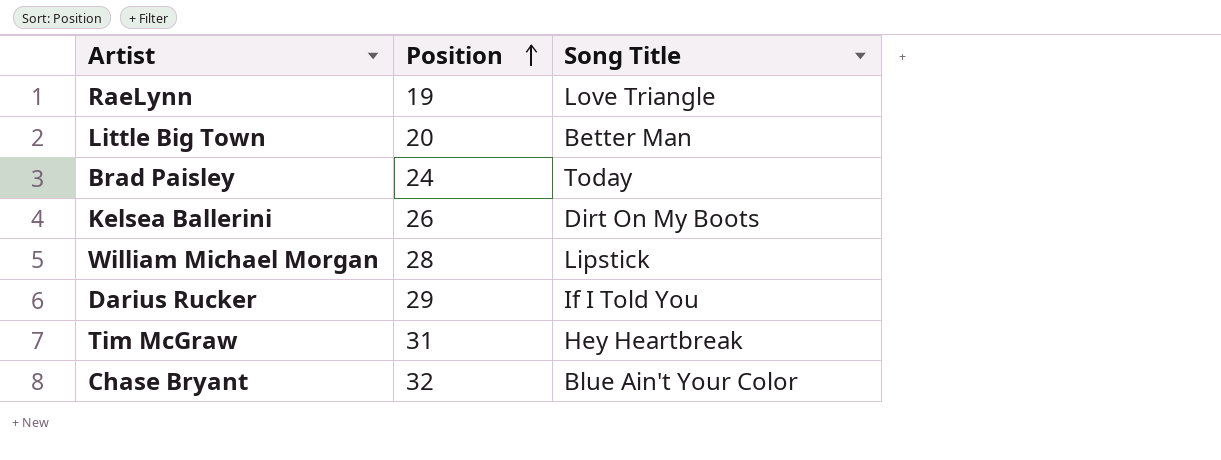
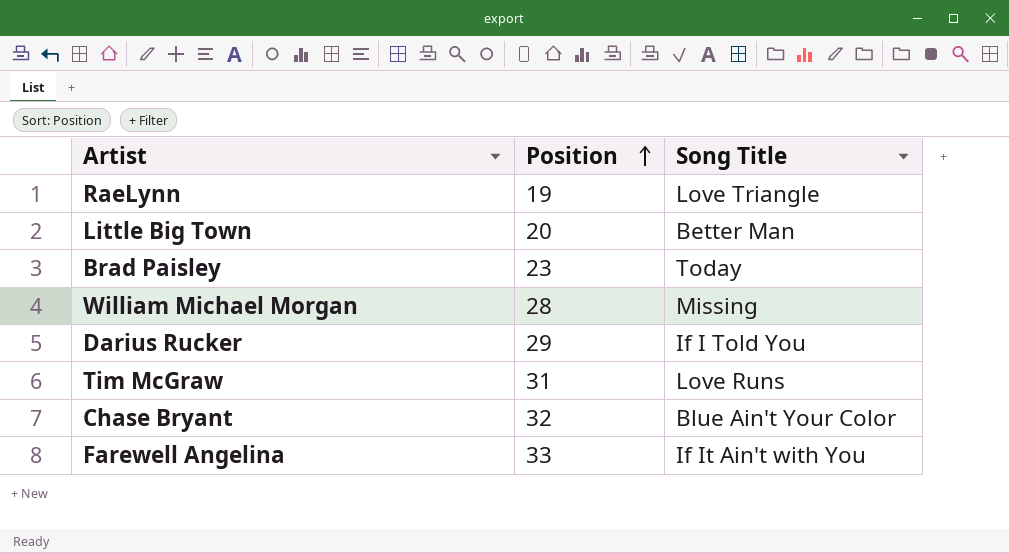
row Kelsea Ballerini: 26 | Dirt On My Boots -> none
Brad Paisley | Position: 24 -> 23
William Michael Morgan | Song Title: Lipstick -> Missing
Tim McGraw | Song Title: Hey Heartbreak -> Love Runs
row Farewell Angelina: none -> 33 | If It Ain't with You

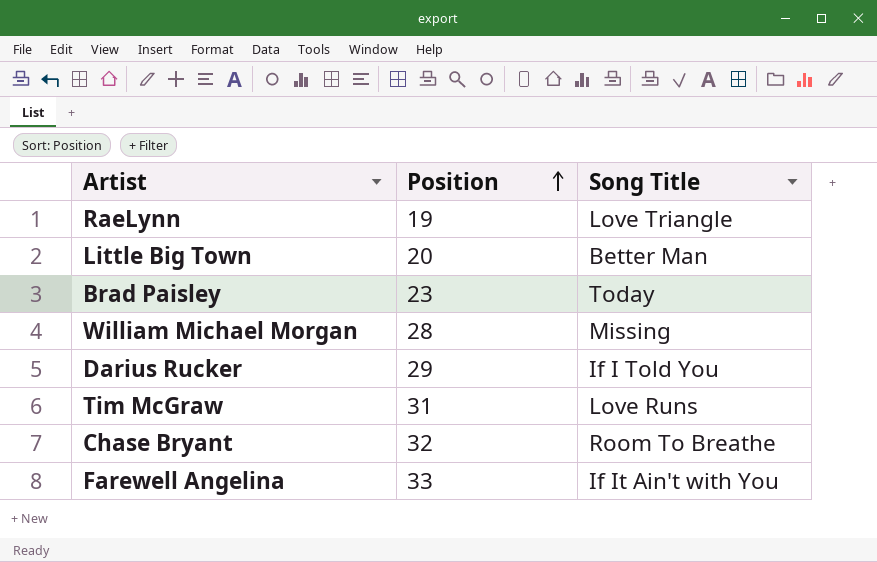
Chase Bryant | Song Title: Blue Ain't Your Color -> Room To Breathe

